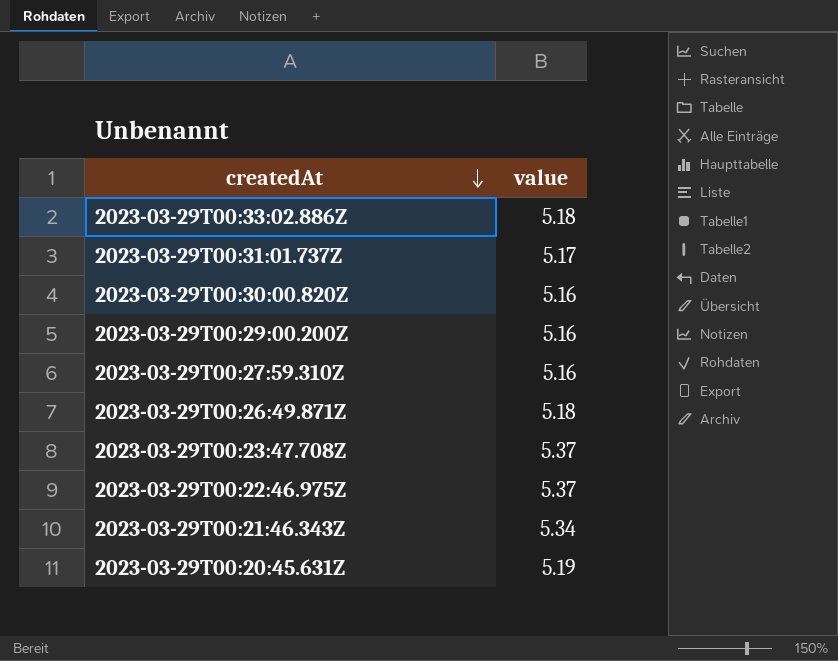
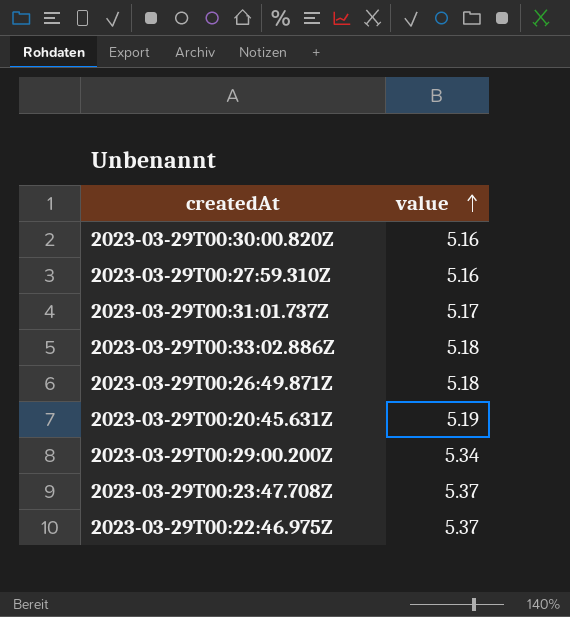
row order: createdAt descending -> value ascending
row 2023-03-29T00:21:46.343Z: 5.34 -> none
2023-03-29T00:29:00.200Z | value: 5.16 -> 5.34

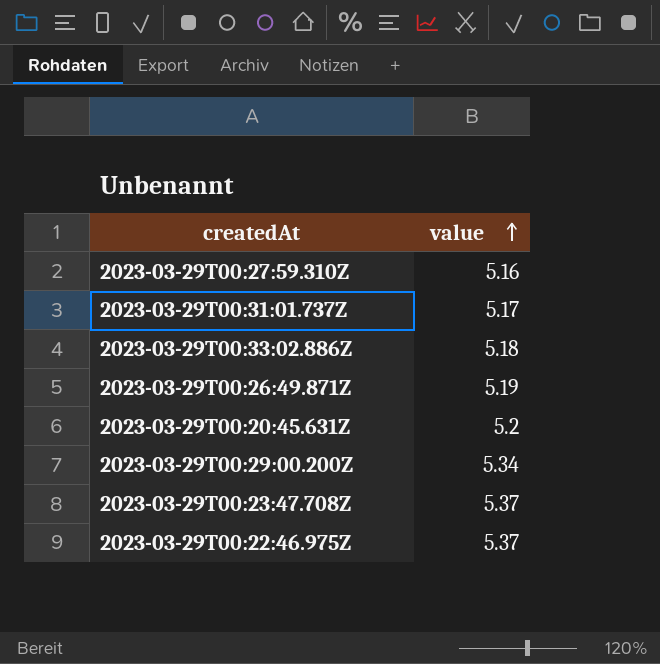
row 2023-03-29T00:30:00.820Z: 5.16 -> none
2023-03-29T00:26:49.871Z | value: 5.18 -> 5.19
2023-03-29T00:20:45.631Z | value: 5.19 -> 5.2

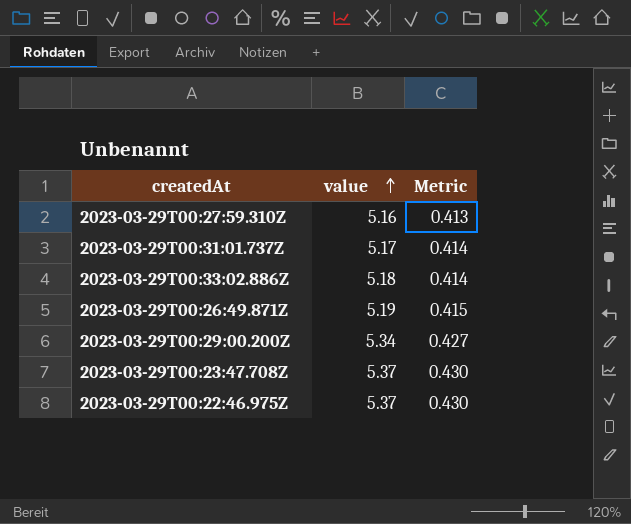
column Metric | formula: none -> [value] * 0.08
row 2023-03-29T00:20:45.631Z: 5.2 -> none

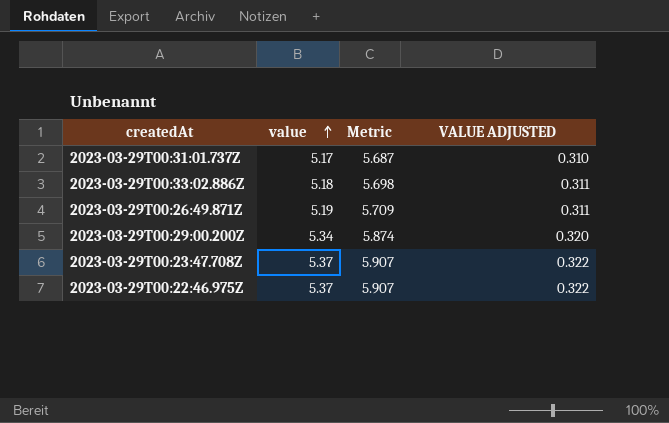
column Metric | formula: [value] * 0.08 -> [value] * 1.1
column VALUE ADJUSTED | formula: none -> [value] * 0.06
row 2023-03-29T00:27:59.310Z: 5.16 | 0.413 -> none

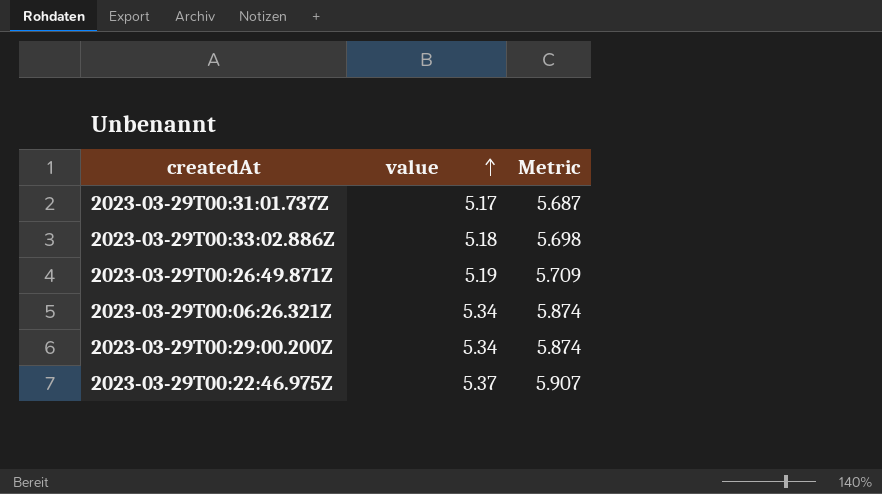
column VALUE ADJUSTED | formula: [value] * 0.06 -> none
row 2023-03-29T00:23:47.708Z: 5.37 | 5.907 | 0.322 -> none
row 2023-03-29T00:06:26.321Z: none -> 5.34 | 5.874

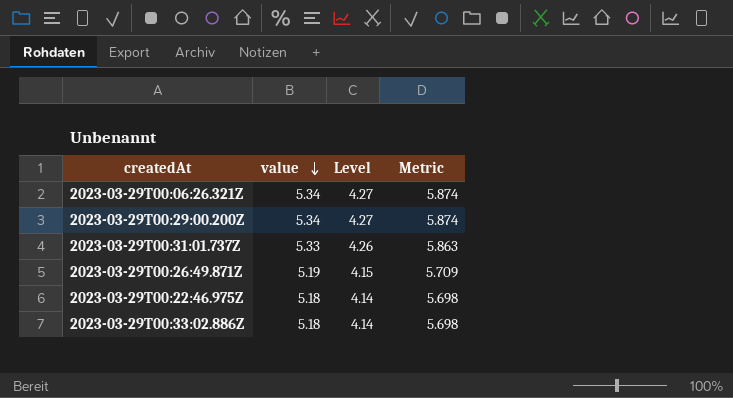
row order: value ascending -> value descending
column Level | formula: none -> [value] * 0.8
2023-03-29T00:31:01.737Z | value: 5.17 -> 5.33
2023-03-29T00:31:01.737Z | Metric: 5.687 -> 5.863
2023-03-29T00:22:46.975Z | value: 5.37 -> 5.18
2023-03-29T00:22:46.975Z | Metric: 5.907 -> 5.698

